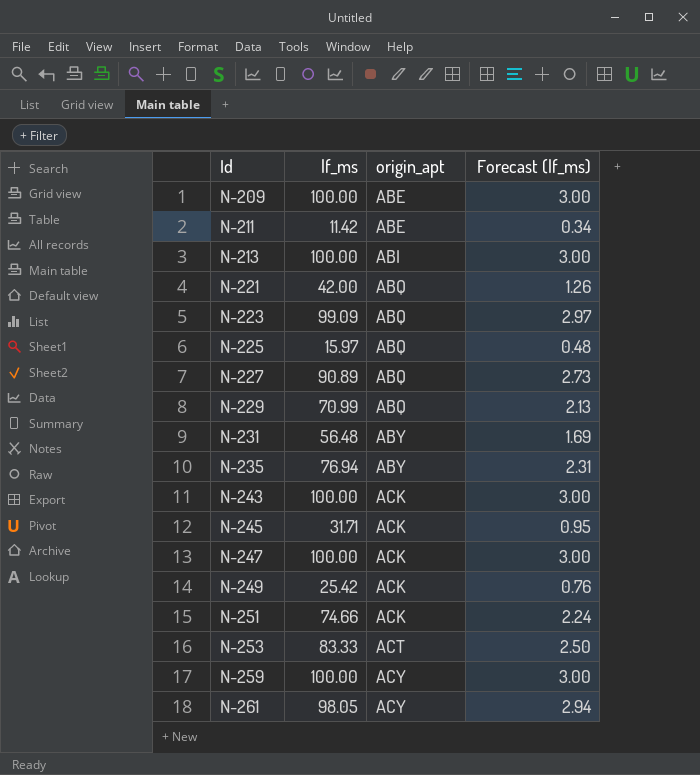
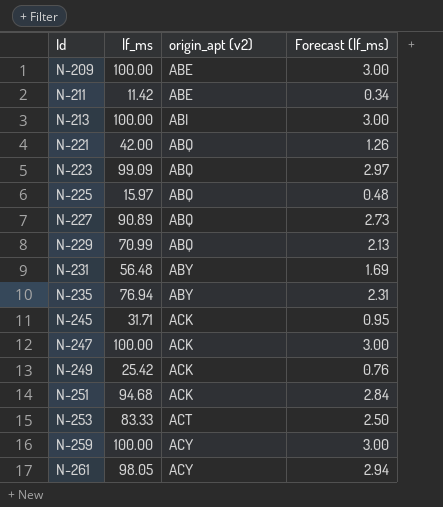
column name: origin_apt -> origin_apt (v2)
row N-243: 100.00 | ACK | 3.00 -> none
N-251 | lf_ms: 74.66 -> 94.68
N-251 | Forecast (lf_ms): 2.24 -> 2.84

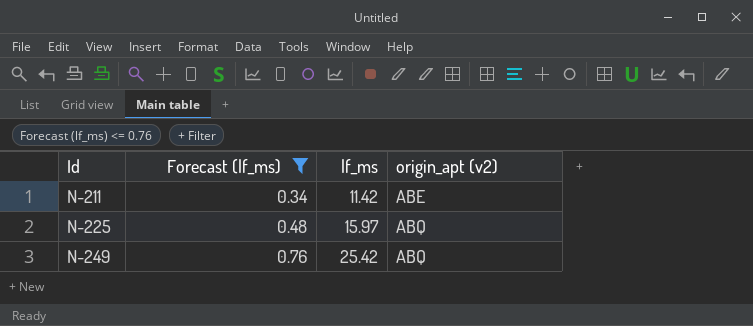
filter: none -> Forecast (lf_ms) <= 0.76
column Forecast (lf_ms) | position: 4 -> 2
N-249 | origin_apt (v2): ACK -> ABQ

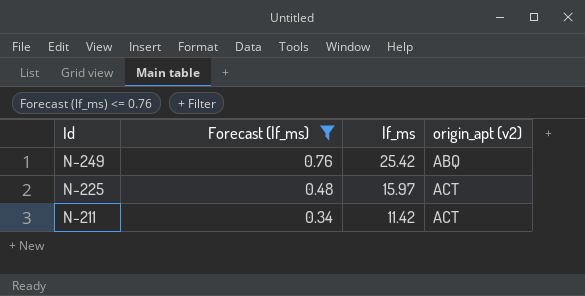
row order: Id ascending -> Id descending
N-225 | origin_apt (v2): ABQ -> ACT
N-211 | origin_apt (v2): ABE -> ACT

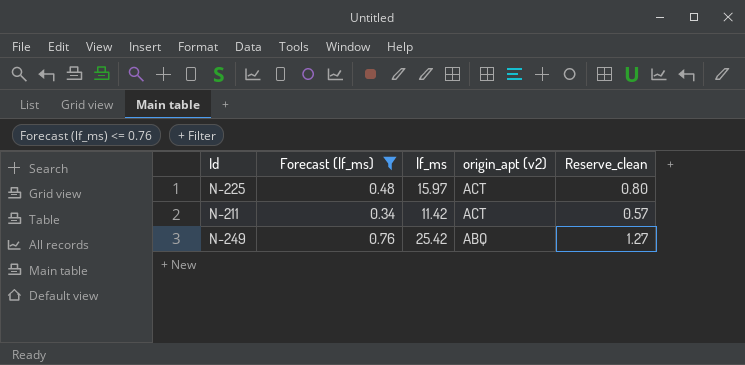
row order: Id descending -> origin_apt (v2) descending
column Reserve_clean | formula: none -> [lf_ms] * 0.05

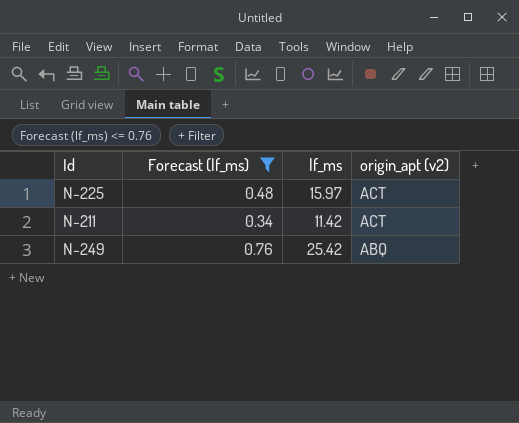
column Reserve_clean | formula: [lf_ms] * 0.05 -> none

